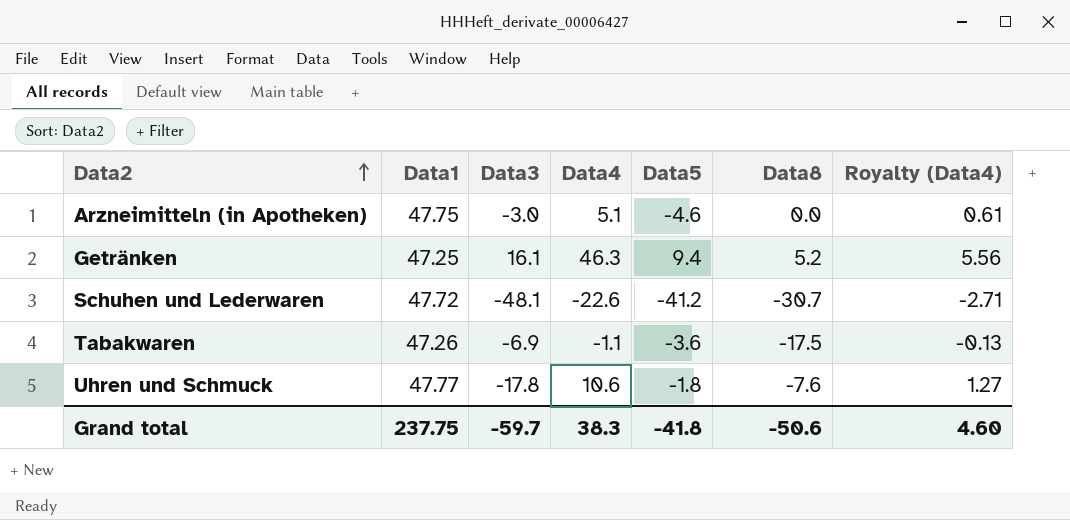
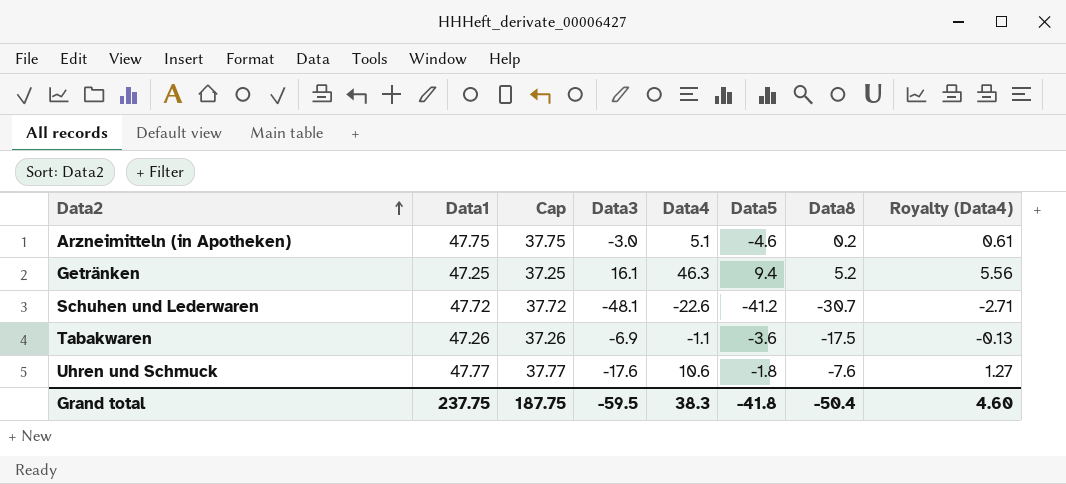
column Cap | formula: none -> [Data1] - 10
Arzneimitteln (in Apotheken) | Data8: 0.0 -> 0.2
Uhren und Schmuck | Data3: -17.8 -> -17.6
Grand total | Data3: -59.7 -> -59.5
Grand total | Data8: -50.6 -> -50.4

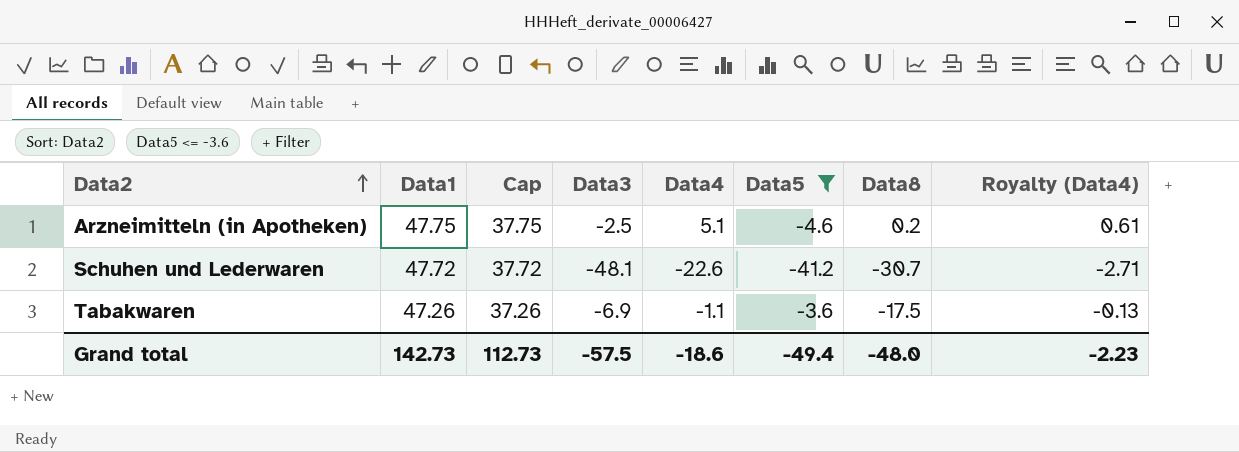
filter: none -> Data5 <= -3.6
Arzneimitteln (in Apotheken) | Data3: -3.0 -> -2.5
Grand total | Data1: 237.75 -> 142.73
Grand total | Cap: 187.75 -> 112.73
Grand total | Data3: -59.5 -> -57.5
Grand total | Data4: 38.3 -> -18.6
Grand total | Data5: -41.8 -> -49.4
Grand total | Data8: -50.4 -> -48.0
Grand total | Royalty (Data4): 4.60 -> -2.23

